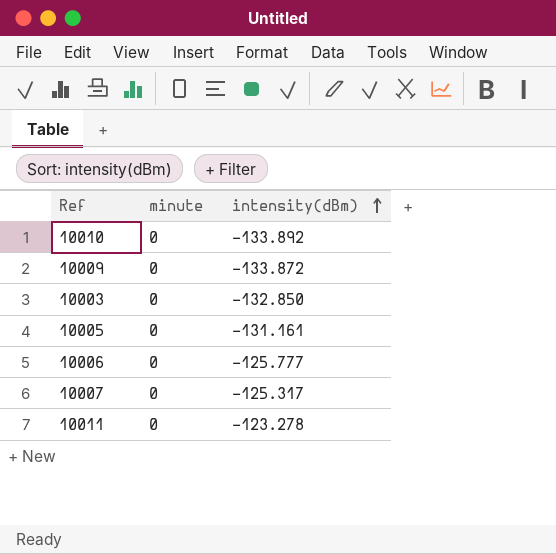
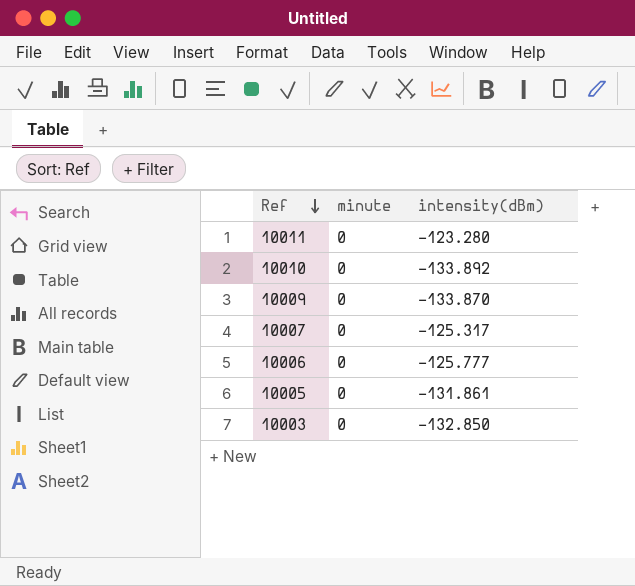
row order: intensity(dBm) ascending -> Ref descending
10011 | intensity(dBm): -123.278 -> -123.280
10009 | intensity(dBm): -133.872 -> -133.870
10005 | intensity(dBm): -131.161 -> -131.861

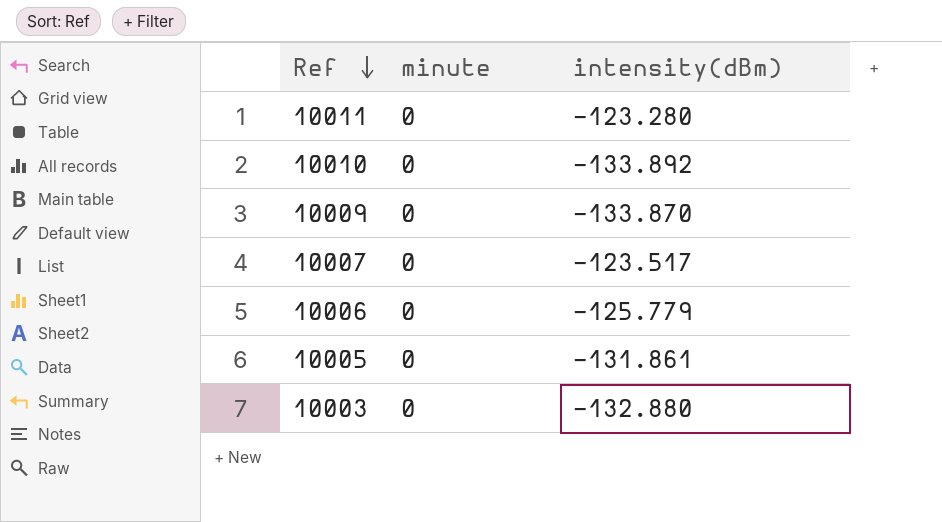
10007 | intensity(dBm): -125.317 -> -123.517
10006 | intensity(dBm): -125.777 -> -125.779
10003 | intensity(dBm): -132.850 -> -132.880

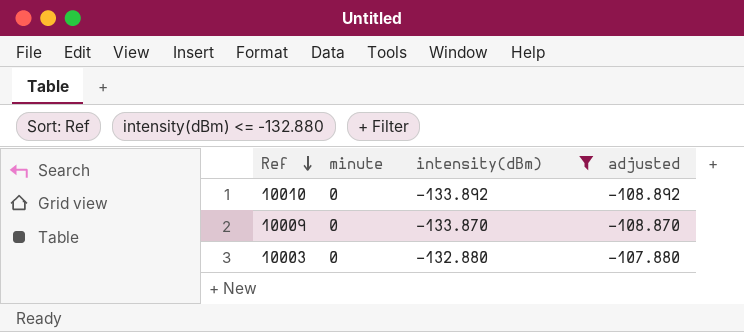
filter: none -> intensity(dBm) <= -132.880
column adjusted | formula: none -> [intensity(dBm)] + 25

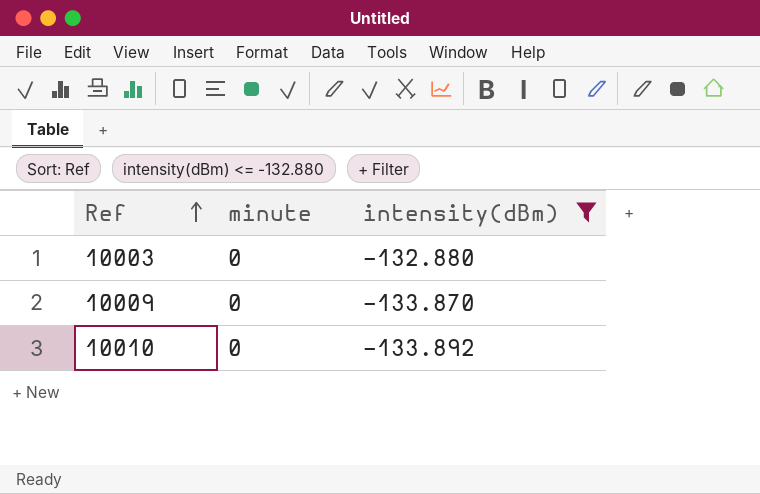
row order: Ref descending -> Ref ascending
column adjusted | formula: [intensity(dBm)] + 25 -> none

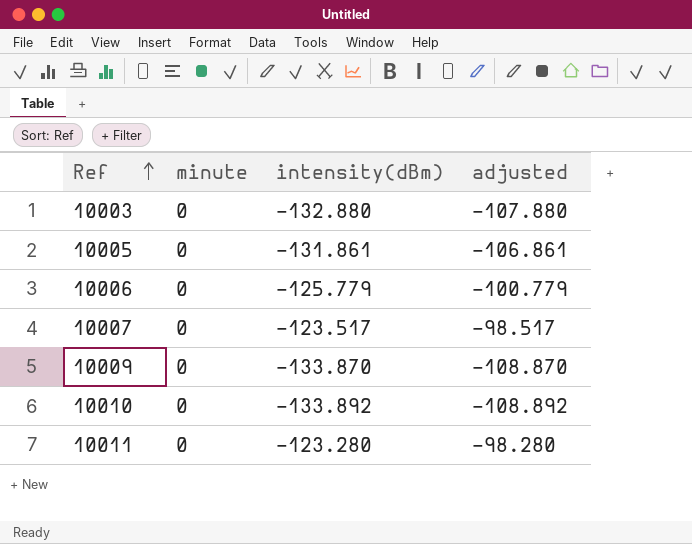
filter: intensity(dBm) <= -132.880 -> none
column adjusted | formula: none -> [intensity(dBm)] + 25

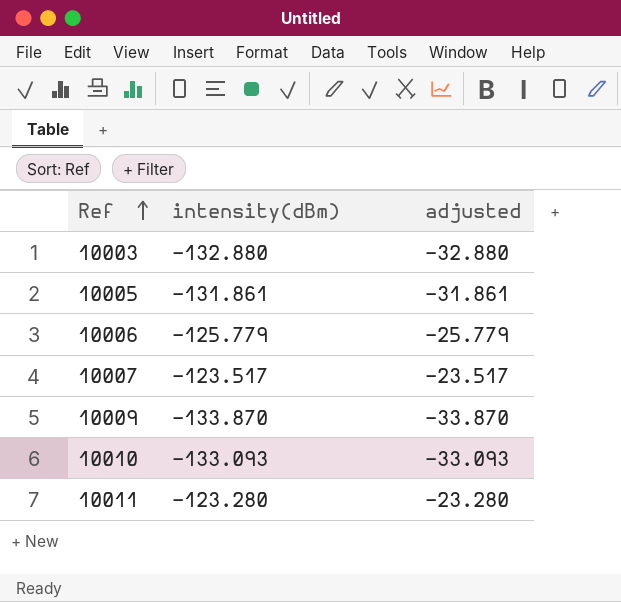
column minute | position: 2 -> none
column adjusted | formula: [intensity(dBm)] + 25 -> [intensity(dBm)] + 100
10010 | intensity(dBm): -133.892 -> -133.093

